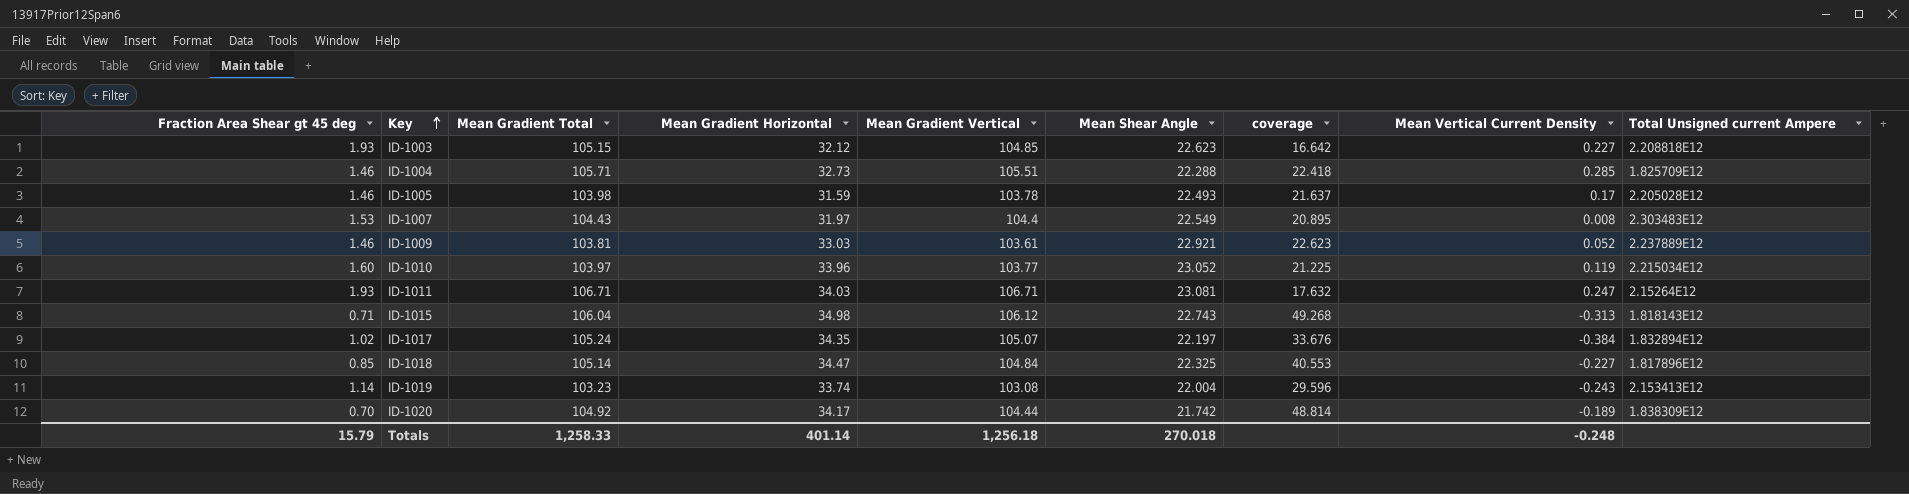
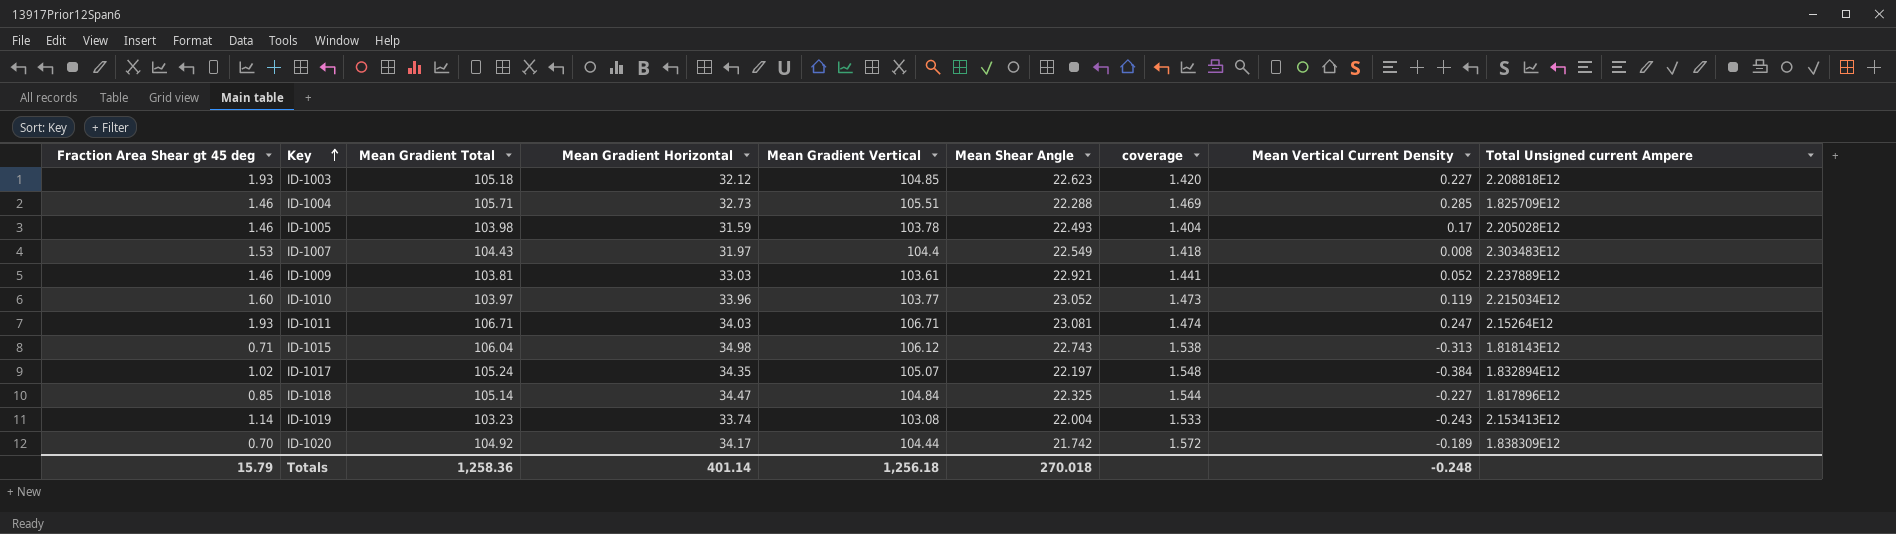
column coverage | formula: [Mean Gradient Horizontal] / [Fraction Area Shear gt 45 deg] -> [Mean Gradient Horizontal] / [Mean Shear Angle]
ID-1003 | Mean Gradient Total: 105.15 -> 105.18
Totals | Mean Gradient Total: 1,258.33 -> 1,258.36

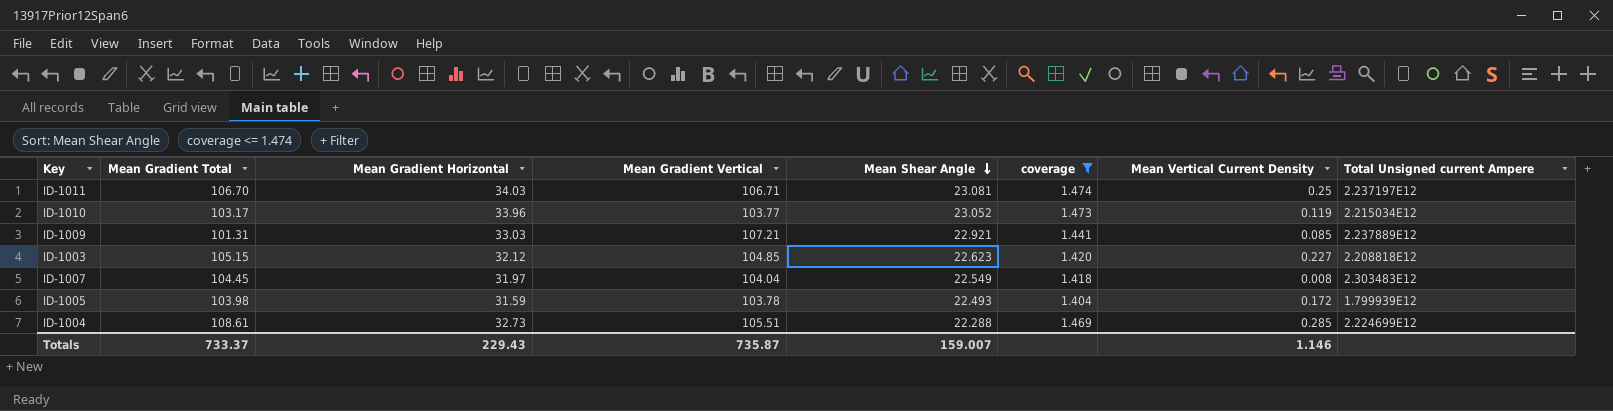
filter: none -> coverage <= 1.474
row order: Key ascending -> Mean Shear Angle descending
column Fraction Area Shear gt 45 deg | position: 1 -> none
ID-1011 | Mean Gradient Total: 106.71 -> 106.70
ID-1011 | Mean Vertical Current Density: 0.247 -> 0.25
ID-1011 | Total Unsigned current Ampere: 2.15264E12 -> 2.237197E12
ID-1010 | Mean Gradient Total: 103.97 -> 103.17
ID-1009 | Mean Gradient Total: 103.81 -> 101.31
ID-1009 | Mean Gradient Vertical: 103.61 -> 107.21
ID-1009 | Mean Vertical Current Density: 0.052 -> 0.085
ID-1003 | Mean Gradient Total: 105.18 -> 105.15
ID-1007 | Mean Gradient Total: 104.43 -> 104.45
ID-1007 | Mean Gradient Vertical: 104.4 -> 104.04
ID-1005 | Mean Vertical Current Density: 0.17 -> 0.172
ID-1005 | Total Unsigned current Ampere: 2.205028E12 -> 1.799939E12
ID-1004 | Mean Gradient Total: 105.71 -> 108.61
ID-1004 | Total Unsigned current Ampere: 1.825709E12 -> 2.224699E12
Totals | Mean Gradient Total: 1,258.36 -> 733.37
Totals | Mean Gradient Horizontal: 401.14 -> 229.43
Totals | Mean Gradient Vertical: 1,256.18 -> 735.87
Totals | Mean Shear Angle: 270.018 -> 159.007
Totals | Mean Vertical Current Density: -0.248 -> 1.146

